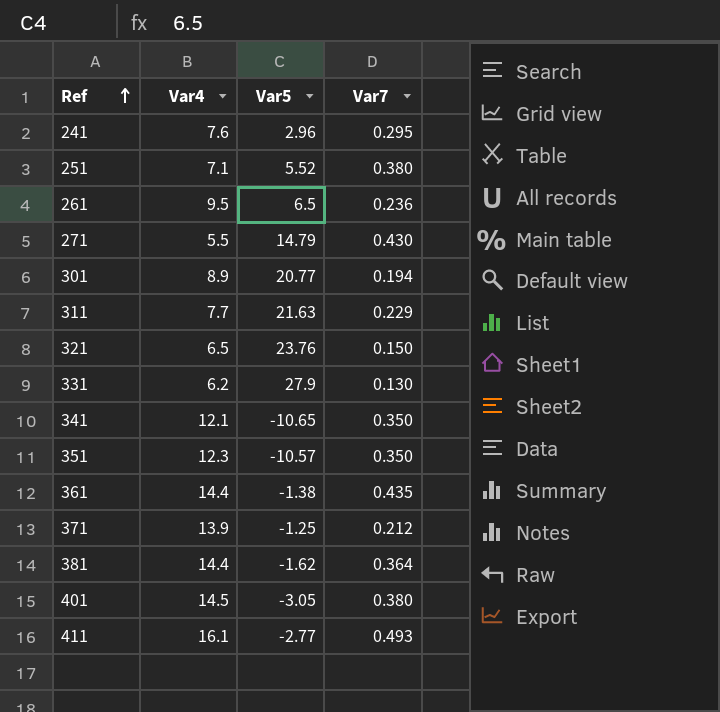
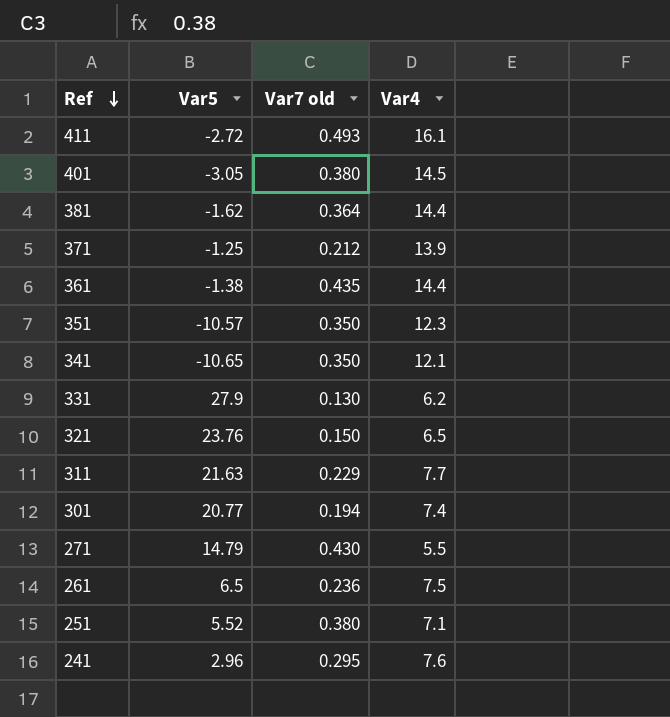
row order: Ref ascending -> Ref descending
column name: Var7 -> Var7 old
column Var4 | position: 2 -> 4
411 | Var5: -2.77 -> -2.72
301 | Var4: 8.9 -> 7.4
261 | Var4: 9.5 -> 7.5

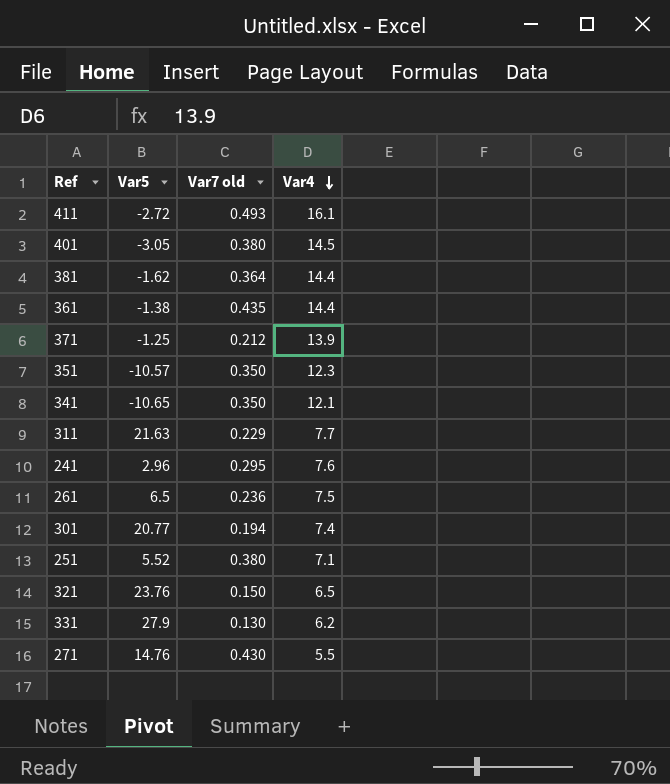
row order: Ref descending -> Var4 descending
271 | Var5: 14.79 -> 14.76

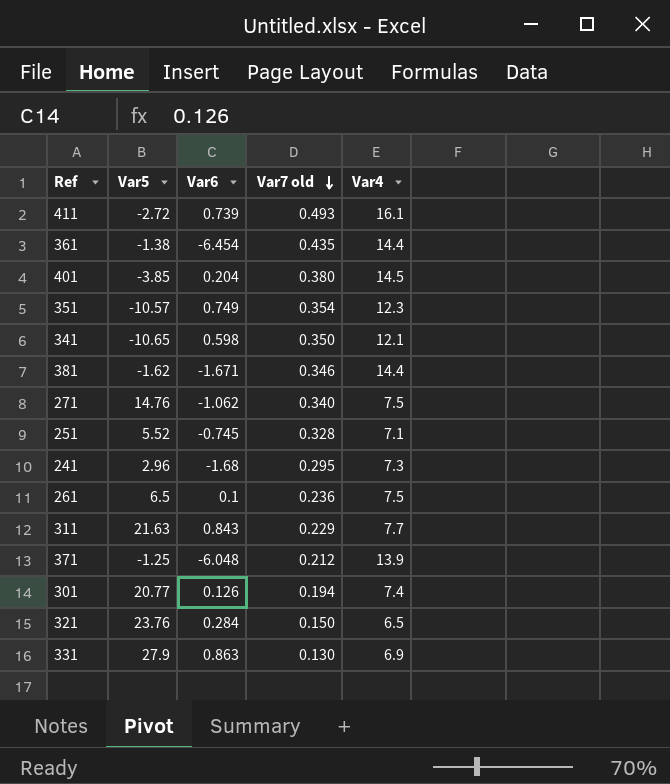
row order: Var4 descending -> Var7 old descending
column Var6 | position: none -> 3
401 | Var5: -3.05 -> -3.85
351 | Var7 old: 0.350 -> 0.354
381 | Var7 old: 0.364 -> 0.346
271 | Var7 old: 0.430 -> 0.340
271 | Var4: 5.5 -> 7.5
251 | Var7 old: 0.380 -> 0.328
241 | Var4: 7.6 -> 7.3
331 | Var4: 6.2 -> 6.9

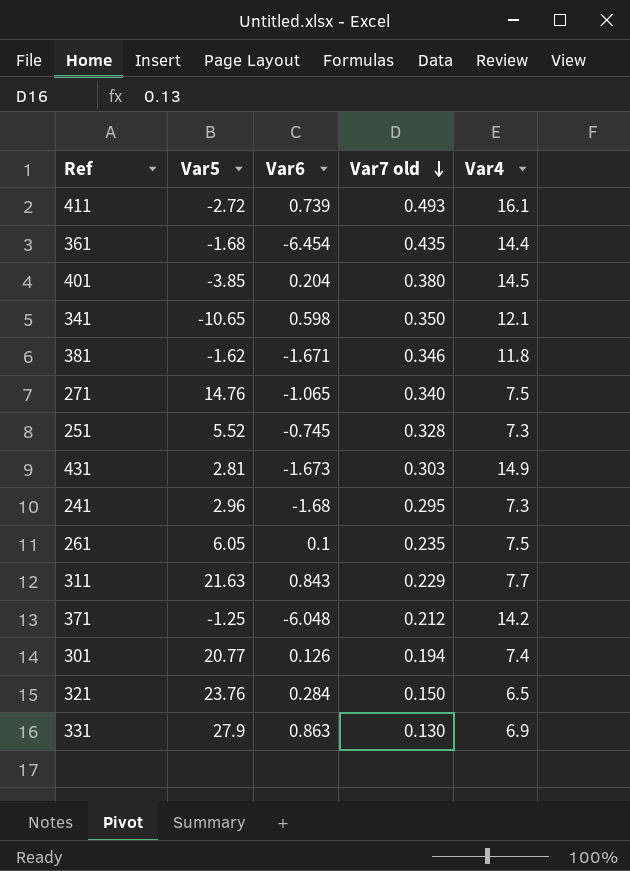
row 351: -10.57 | 0.749 | 0.354 | 12.3 -> none
361 | Var5: -1.38 -> -1.68
381 | Var4: 14.4 -> 11.8
271 | Var6: -1.062 -> -1.065
251 | Var4: 7.1 -> 7.3
row 431: none -> 2.81 | -1.673 | 0.303 | 14.9
261 | Var5: 6.5 -> 6.05
261 | Var7 old: 0.236 -> 0.235
371 | Var4: 13.9 -> 14.2

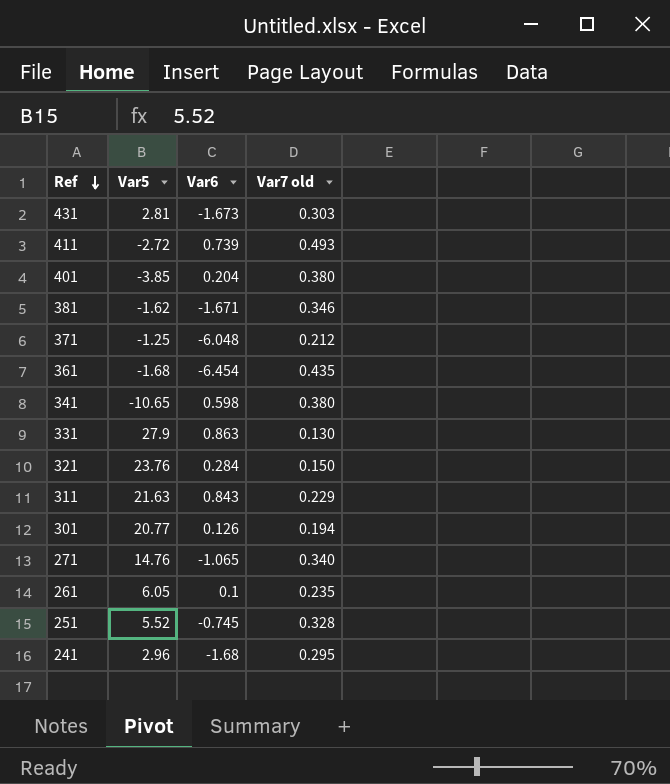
row order: Var7 old descending -> Ref descending
column Var4 | position: 5 -> none
341 | Var7 old: 0.350 -> 0.380

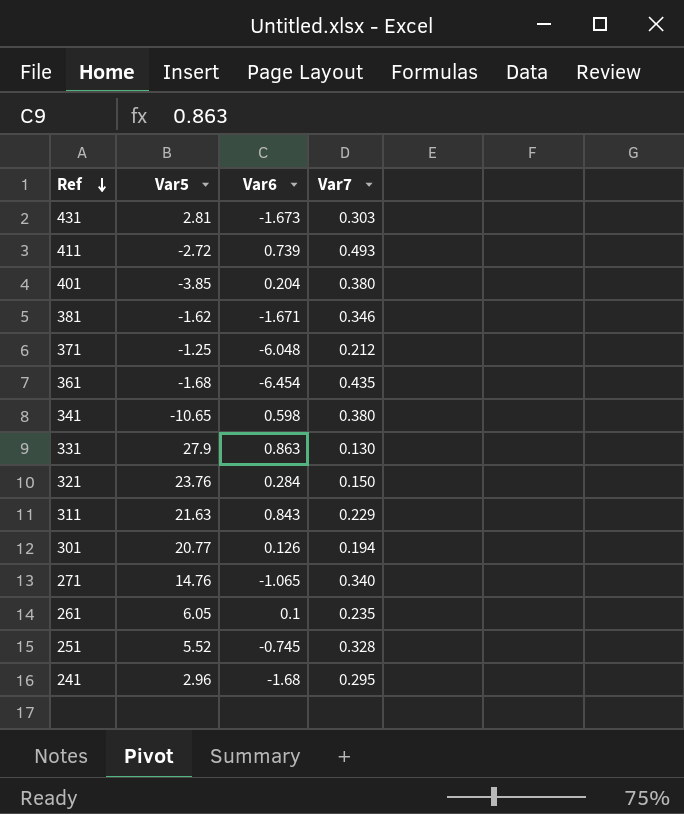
column name: Var7 old -> Var7

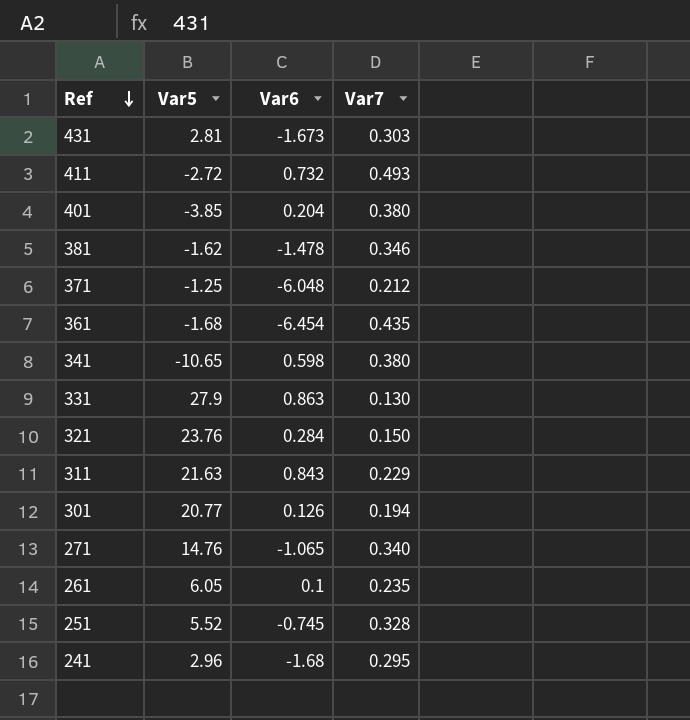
411 | Var6: 0.739 -> 0.732
381 | Var6: -1.671 -> -1.478

